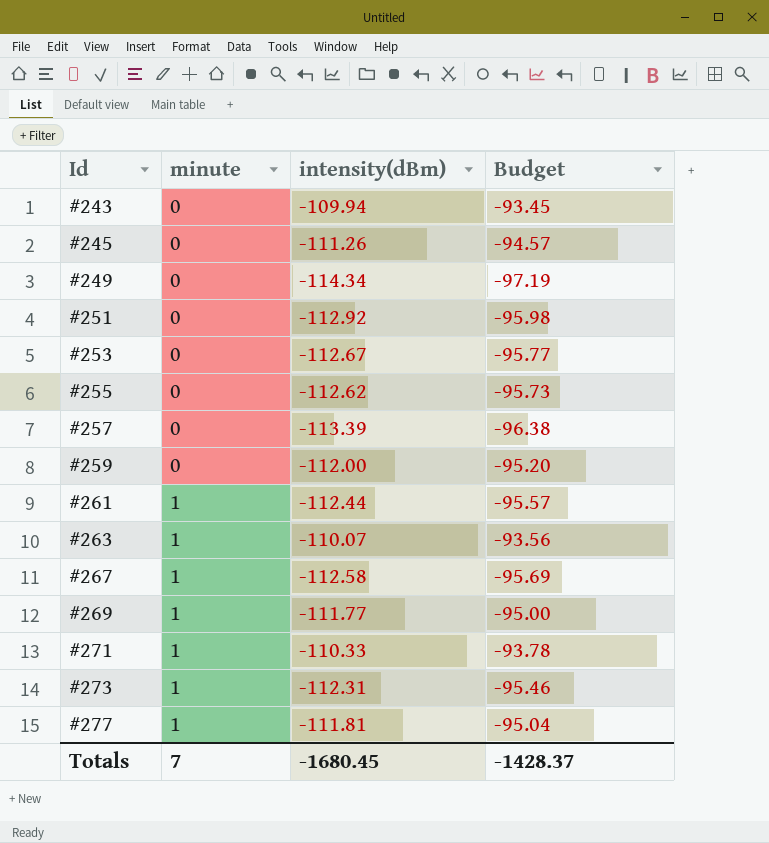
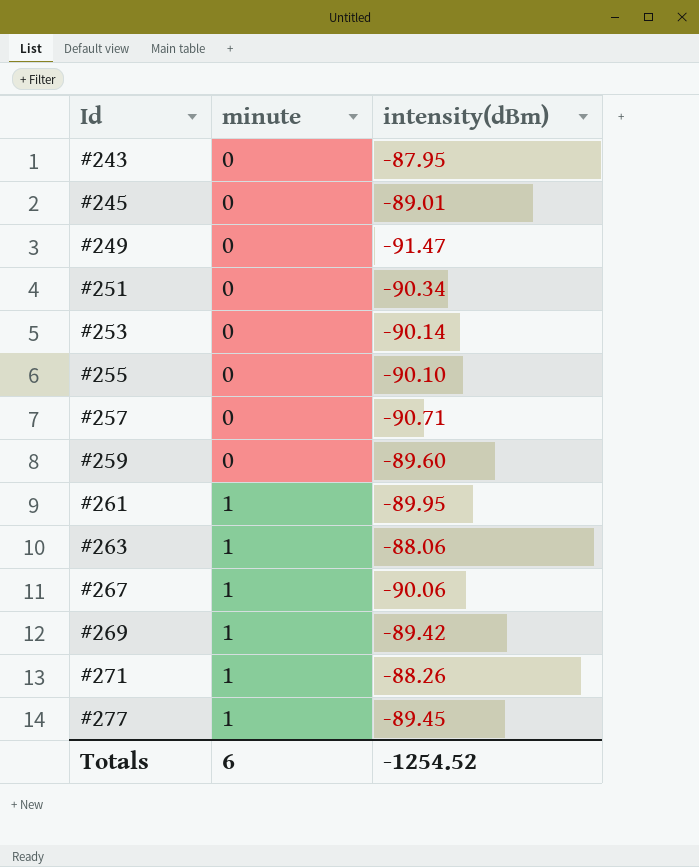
column Budget | formula: [intensity(dBm)] * 0.85 -> none
row #273: 1 | -112.31 | -95.46 -> none
#243 | intensity(dBm): -109.94 -> -87.95
#245 | intensity(dBm): -111.26 -> -89.01
#249 | intensity(dBm): -114.34 -> -91.47
#251 | intensity(dBm): -112.92 -> -90.34
#253 | intensity(dBm): -112.67 -> -90.14
#255 | intensity(dBm): -112.62 -> -90.10
#257 | intensity(dBm): -113.39 -> -90.71
#259 | intensity(dBm): -112.00 -> -89.60
#261 | intensity(dBm): -112.44 -> -89.95
#263 | intensity(dBm): -110.07 -> -88.06
#267 | intensity(dBm): -112.58 -> -90.06
#269 | intensity(dBm): -111.77 -> -89.42
#271 | intensity(dBm): -110.33 -> -88.26
#277 | intensity(dBm): -111.81 -> -89.45
Totals | minute: 7 -> 6
Totals | intensity(dBm): -1680.45 -> -1254.52

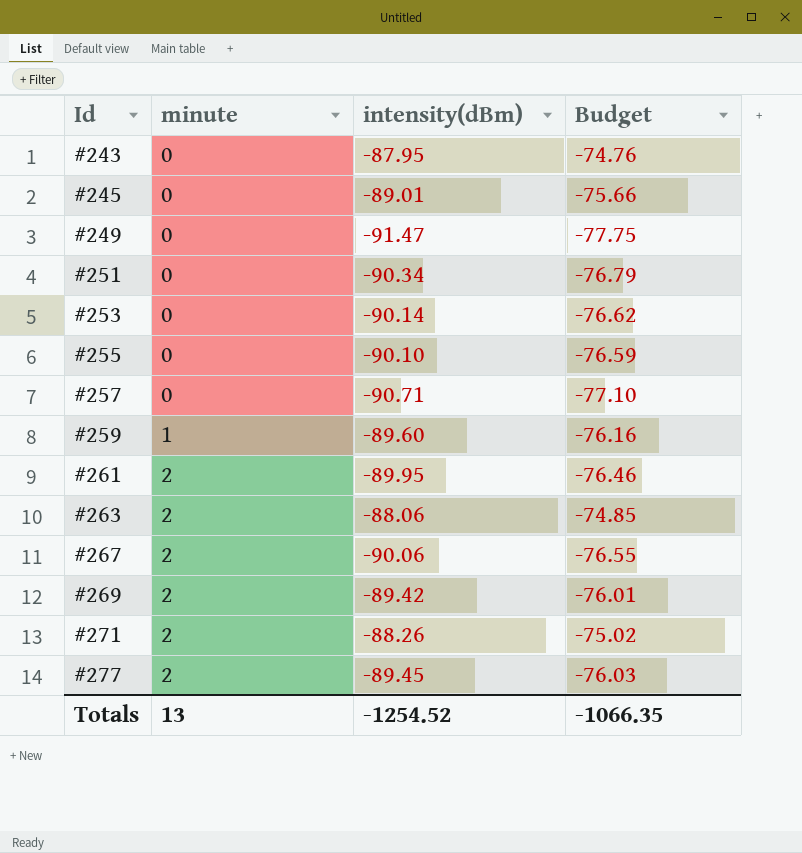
column Budget | formula: none -> [intensity(dBm)] * 0.85
#259 | minute: 0 -> 1
#261 | minute: 1 -> 2
#263 | minute: 1 -> 2
#267 | minute: 1 -> 2
#269 | minute: 1 -> 2
#271 | minute: 1 -> 2
#277 | minute: 1 -> 2
Totals | minute: 6 -> 13

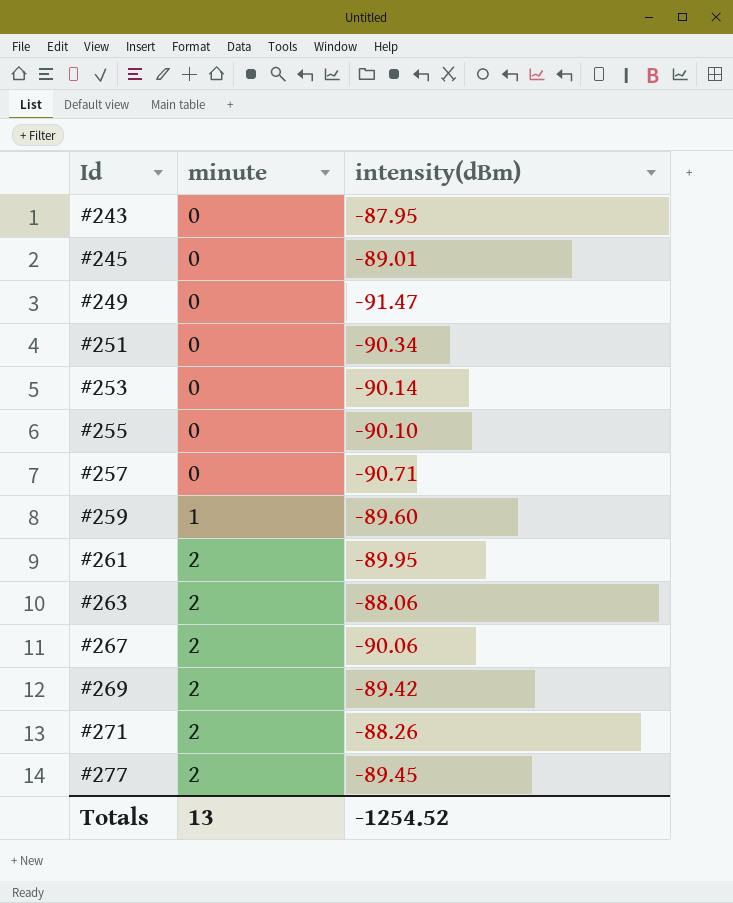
column Budget | formula: [intensity(dBm)] * 0.85 -> none

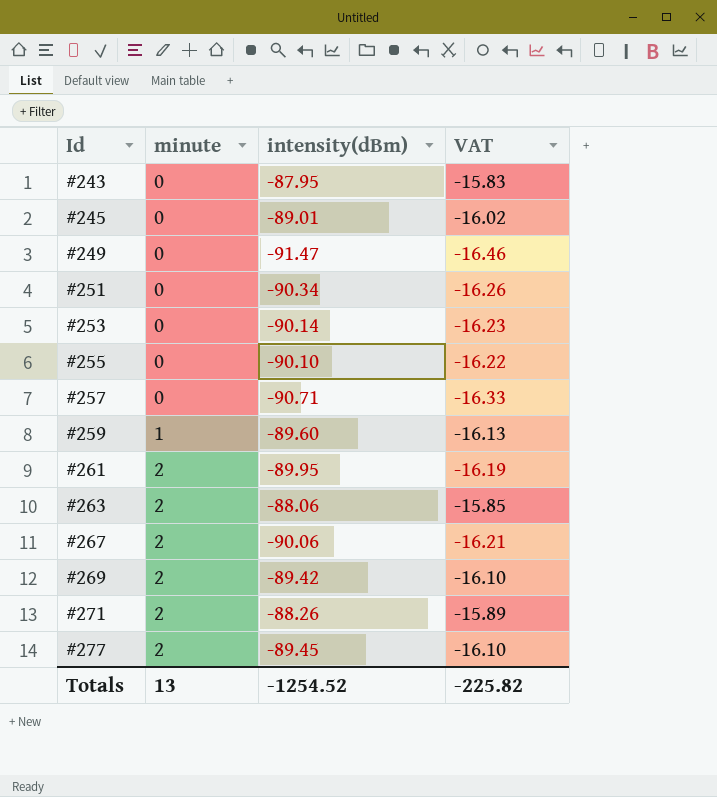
column VAT | formula: none -> [intensity(dBm)] * 0.18

